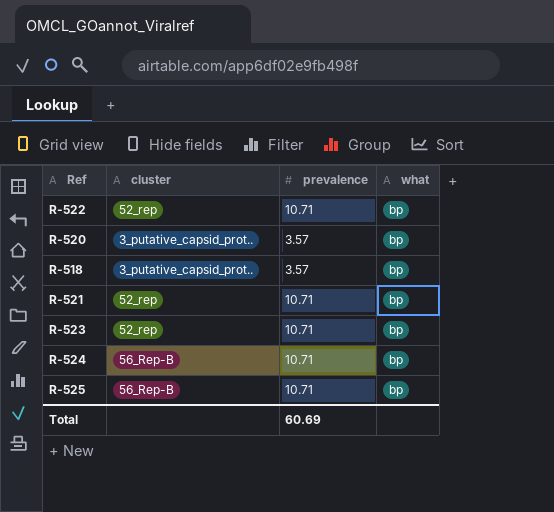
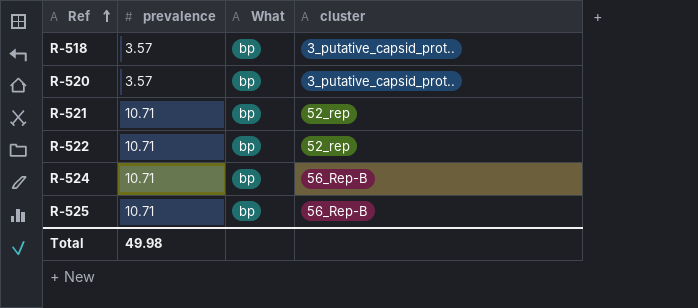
row order: none -> Ref ascending
column name: what -> What
column cluster | position: 2 -> 4
row R-523: 52_rep | 10.71 | bp -> none
Total | prevalence: 60.69 -> 49.98

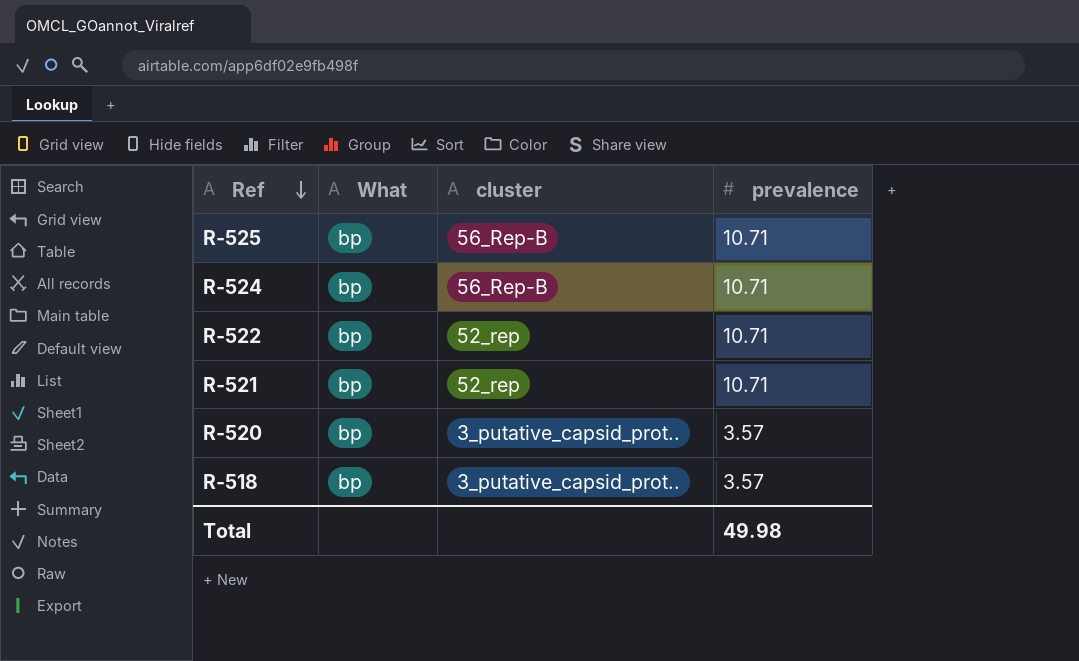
row order: Ref ascending -> Ref descending
column prevalence | position: 2 -> 4

